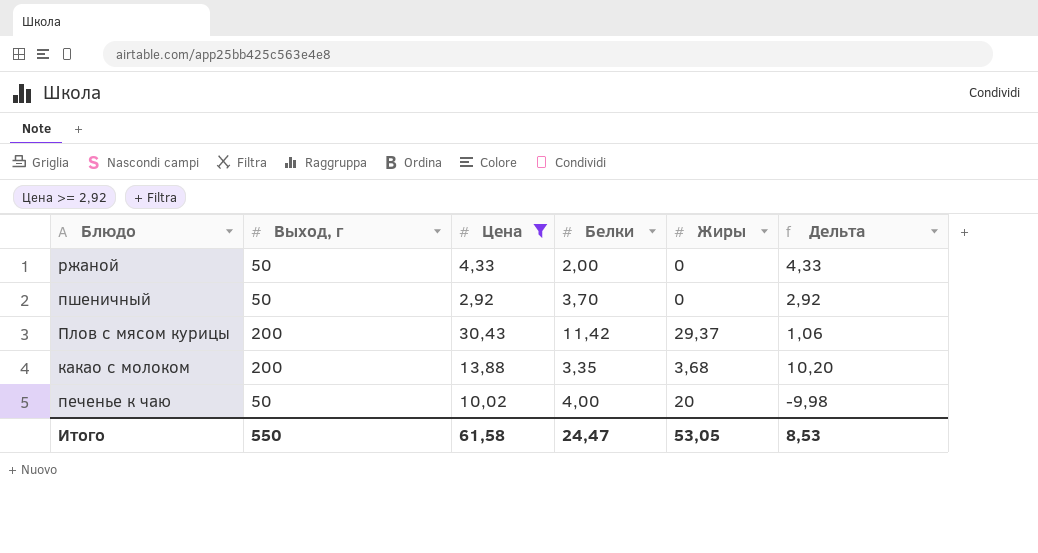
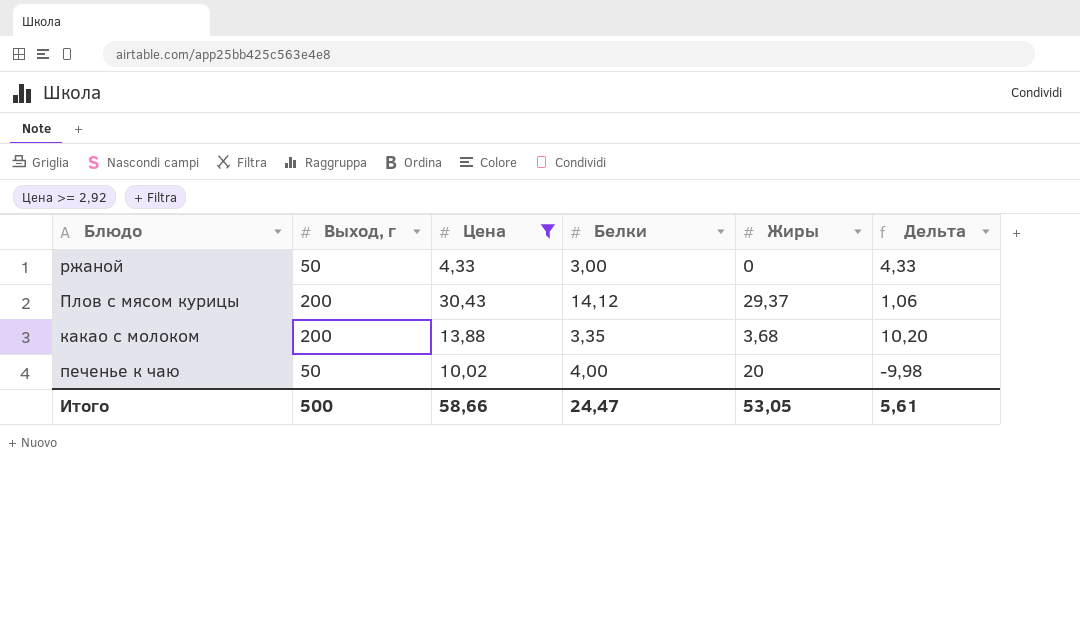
row пшеничный: 50 | 2,92 | 3,70 | 0 | 2,92 -> none
ржаной | Белки: 2,00 -> 3,00
Плов с мясом курицы | Белки: 11,42 -> 14,12
Итого | Выход, г: 550 -> 500
Итого | Цена: 61,58 -> 58,66
Итого | Дельта: 8,53 -> 5,61

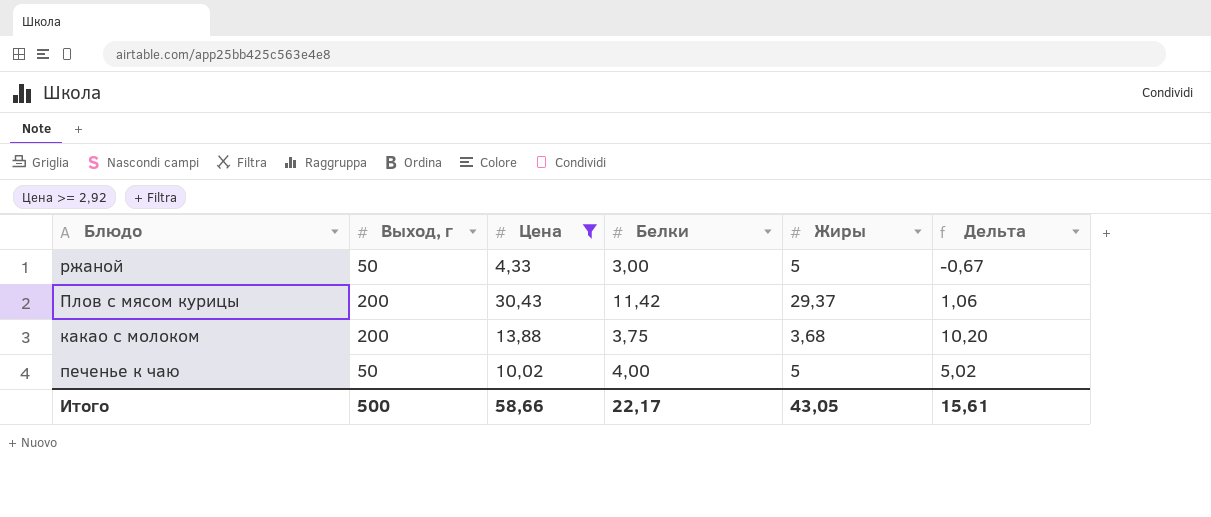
ржаной | Жиры: 0 -> 5
ржаной | Дельта: 4,33 -> -0,67
Плов с мясом курицы | Белки: 14,12 -> 11,42
какао с молоком | Белки: 3,35 -> 3,75
печенье к чаю | Жиры: 20 -> 5
печенье к чаю | Дельта: -9,98 -> 5,02
Итого | Белки: 24,47 -> 22,17
Итого | Жиры: 53,05 -> 43,05
Итого | Дельта: 5,61 -> 15,61

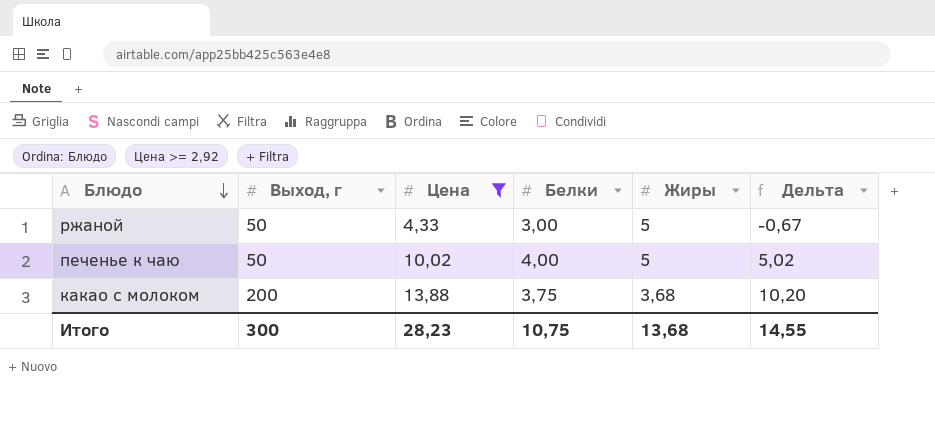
row order: none -> Блюдо descending
row Плов с мясом курицы: 200 | 30,43 | 11,42 | 29,37 | 1,06 -> none
Итого | Выход, г: 500 -> 300
Итого | Цена: 58,66 -> 28,23
Итого | Белки: 22,17 -> 10,75
Итого | Жиры: 43,05 -> 13,68
Итого | Дельта: 15,61 -> 14,55

